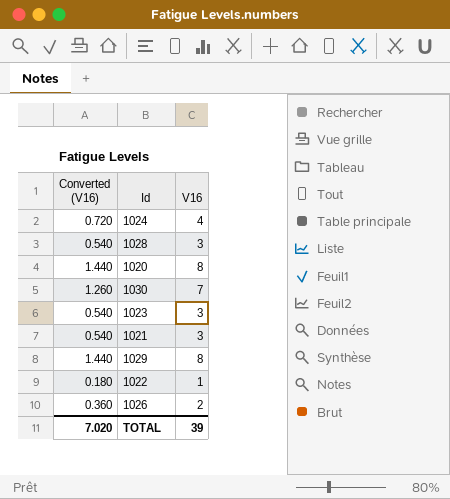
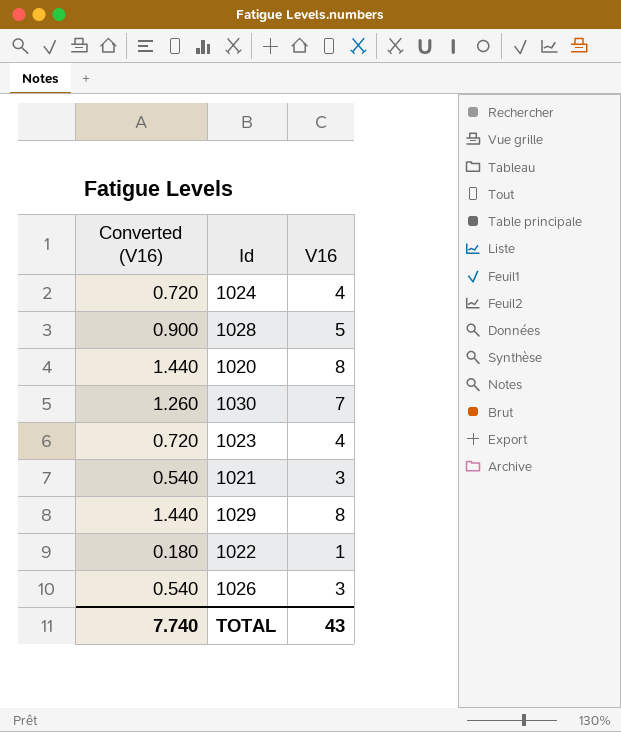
1028 | Converted (V16): 0.540 -> 0.900
1028 | V16: 3 -> 5
1023 | Converted (V16): 0.540 -> 0.720
1023 | V16: 3 -> 4
1026 | Converted (V16): 0.360 -> 0.540
1026 | V16: 2 -> 3
TOTAL | Converted (V16): 7.020 -> 7.740
TOTAL | V16: 39 -> 43

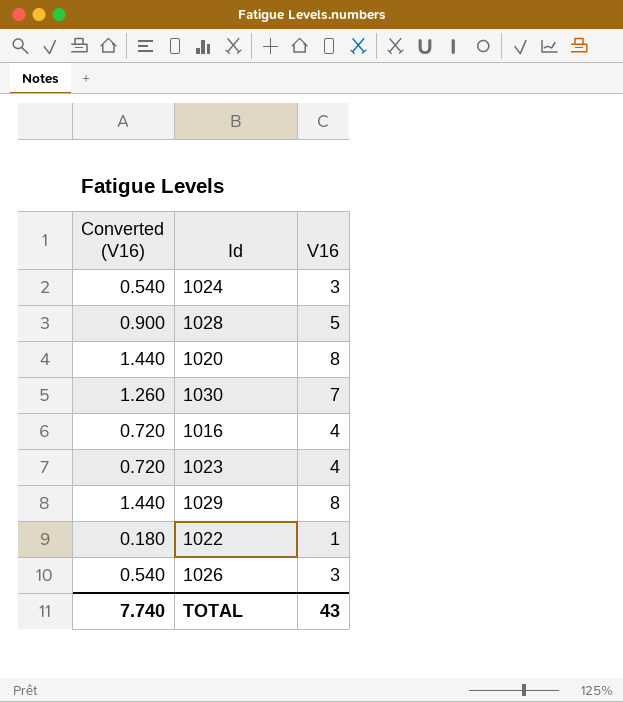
row 1021: 0.540 | 3 -> none
1024 | Converted (V16): 0.720 -> 0.540
1024 | V16: 4 -> 3
row 1016: none -> 0.720 | 4

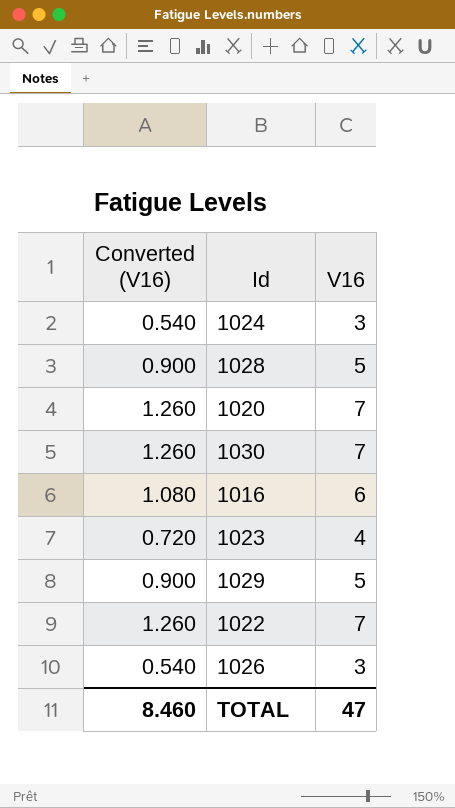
1020 | Converted (V16): 1.440 -> 1.260
1020 | V16: 8 -> 7
1016 | Converted (V16): 0.720 -> 1.080
1016 | V16: 4 -> 6
1029 | Converted (V16): 1.440 -> 0.900
1029 | V16: 8 -> 5
1022 | Converted (V16): 0.180 -> 1.260
1022 | V16: 1 -> 7
TOTAL | Converted (V16): 7.740 -> 8.460
TOTAL | V16: 43 -> 47

